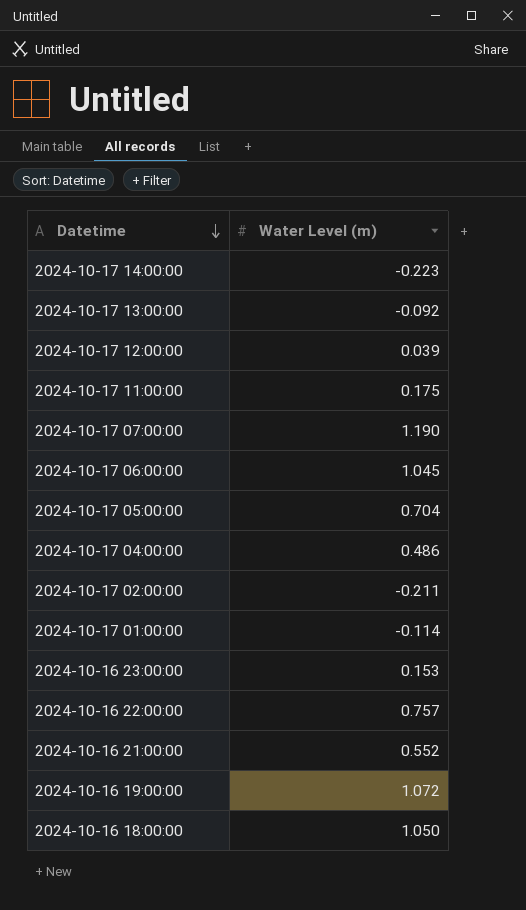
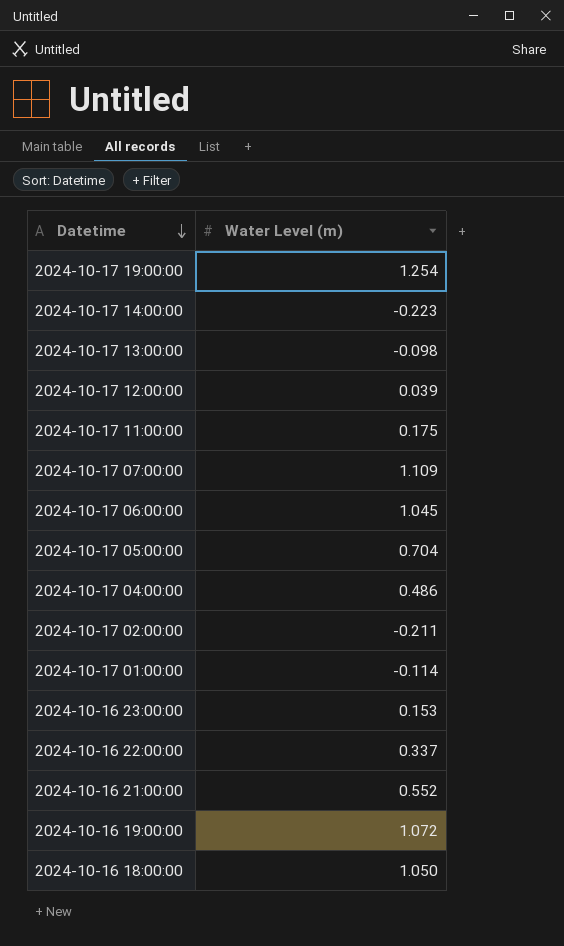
row 2024-10-17 19:00:00: none -> 1.254
2024-10-17 13:00:00 | Water Level (m): -0.092 -> -0.098
2024-10-17 07:00:00 | Water Level (m): 1.190 -> 1.109
2024-10-16 22:00:00 | Water Level (m): 0.757 -> 0.337

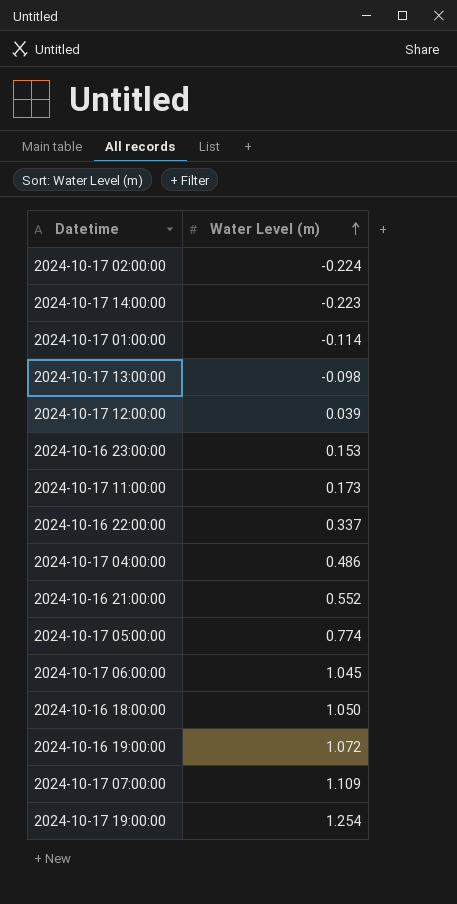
row order: Datetime descending -> Water Level (m) ascending
2024-10-17 02:00:00 | Water Level (m): -0.211 -> -0.224
2024-10-17 11:00:00 | Water Level (m): 0.175 -> 0.173
2024-10-17 05:00:00 | Water Level (m): 0.704 -> 0.774

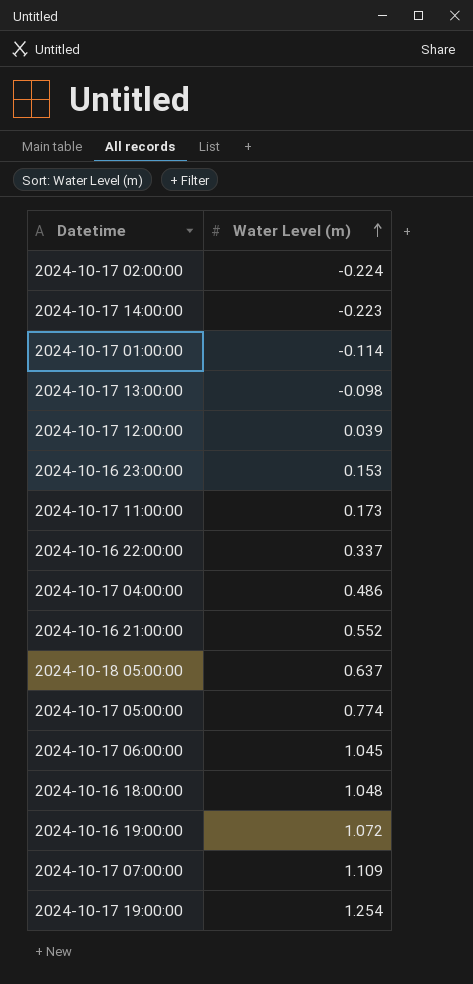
row 2024-10-18 05:00:00: none -> 0.637
2024-10-16 18:00:00 | Water Level (m): 1.050 -> 1.048

